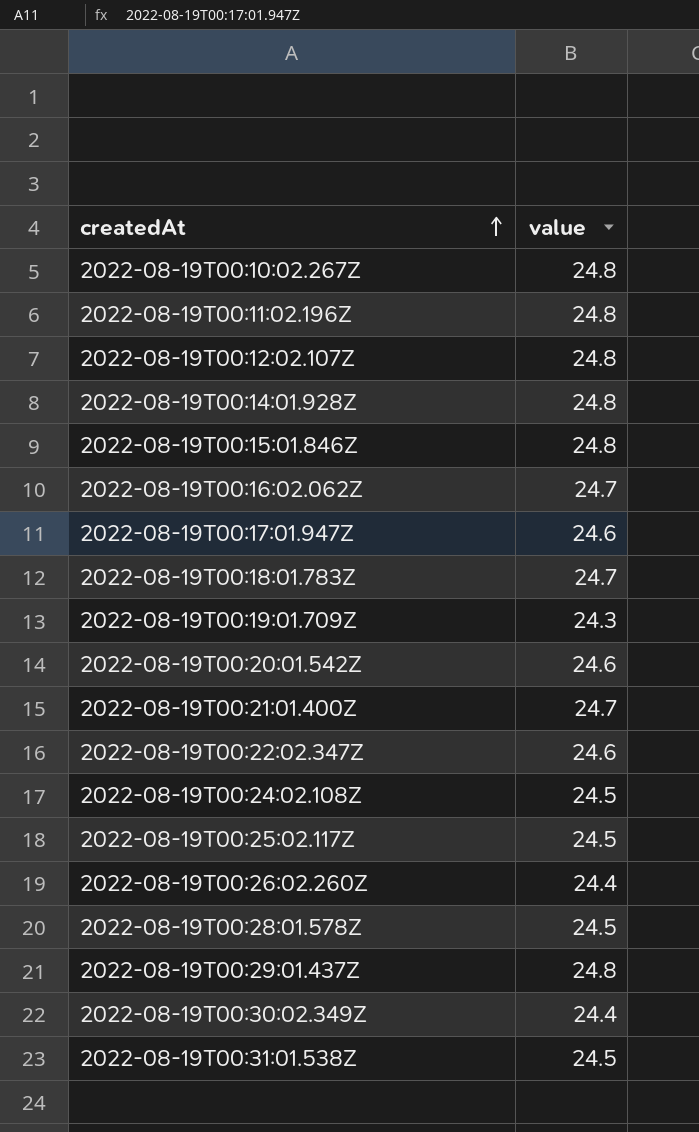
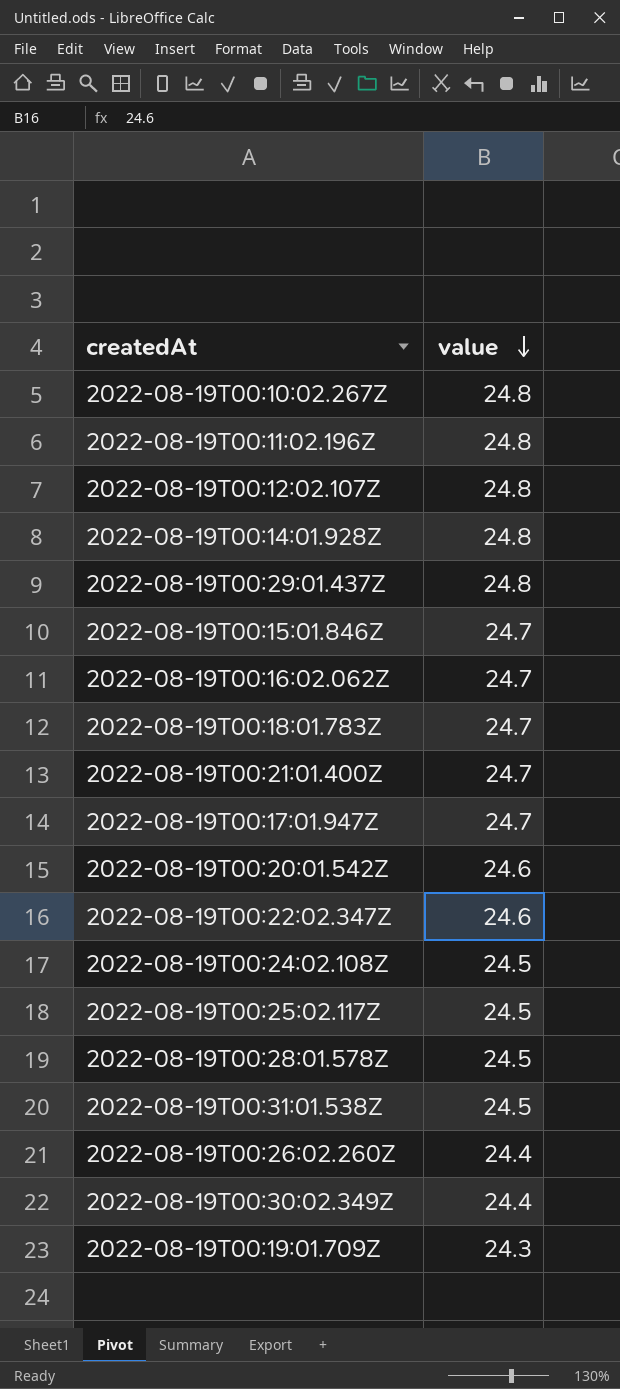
row order: createdAt ascending -> value descending
2022-08-19T00:15:01.846Z | value: 24.8 -> 24.7
2022-08-19T00:17:01.947Z | value: 24.6 -> 24.7

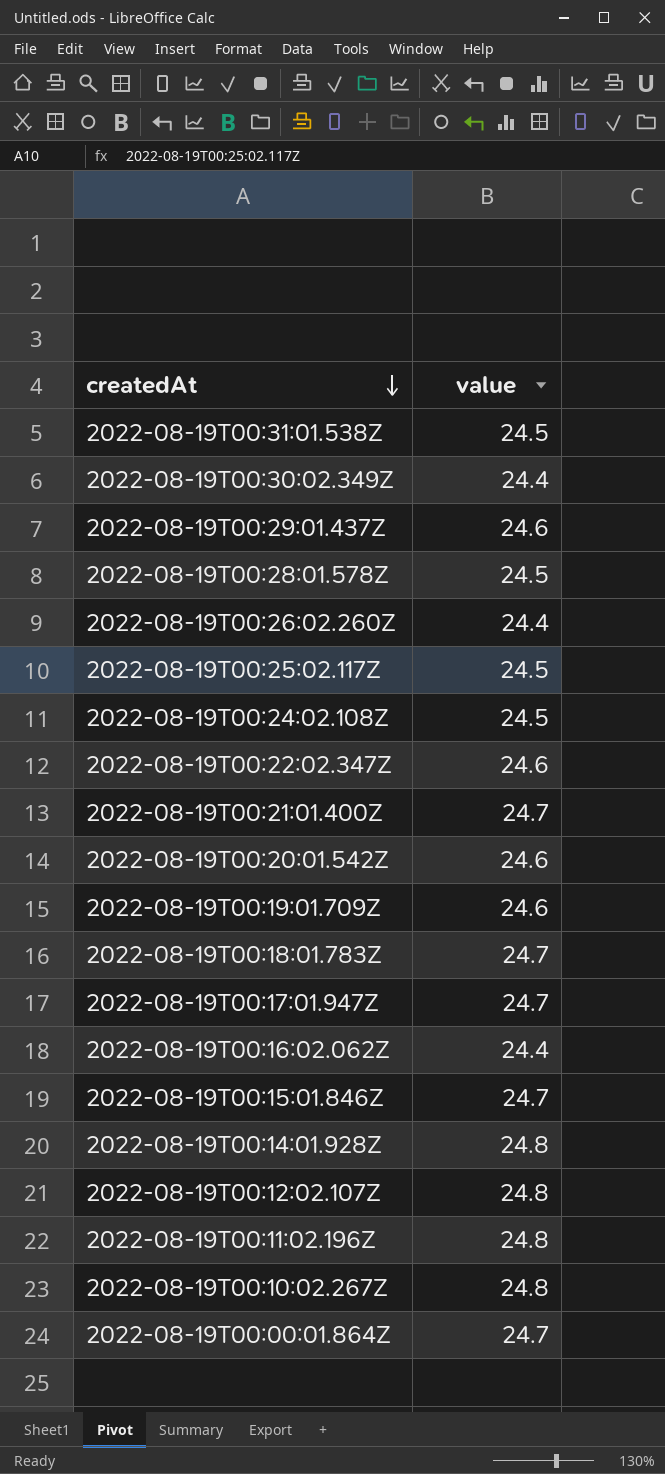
row order: value descending -> createdAt descending
2022-08-19T00:29:01.437Z | value: 24.8 -> 24.6
2022-08-19T00:19:01.709Z | value: 24.3 -> 24.6
2022-08-19T00:16:02.062Z | value: 24.7 -> 24.4
row 2022-08-19T00:00:01.864Z: none -> 24.7

